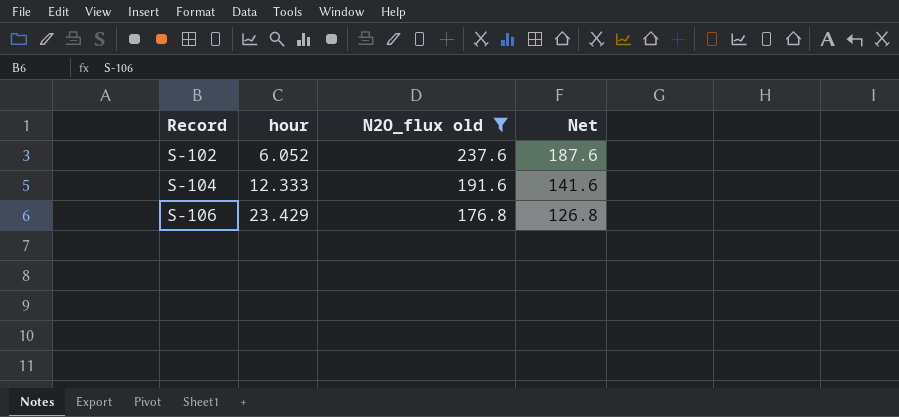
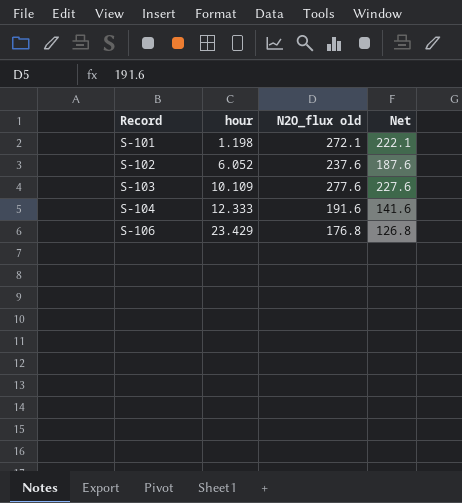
filter: N2O_flux old <= 237.6 -> none

